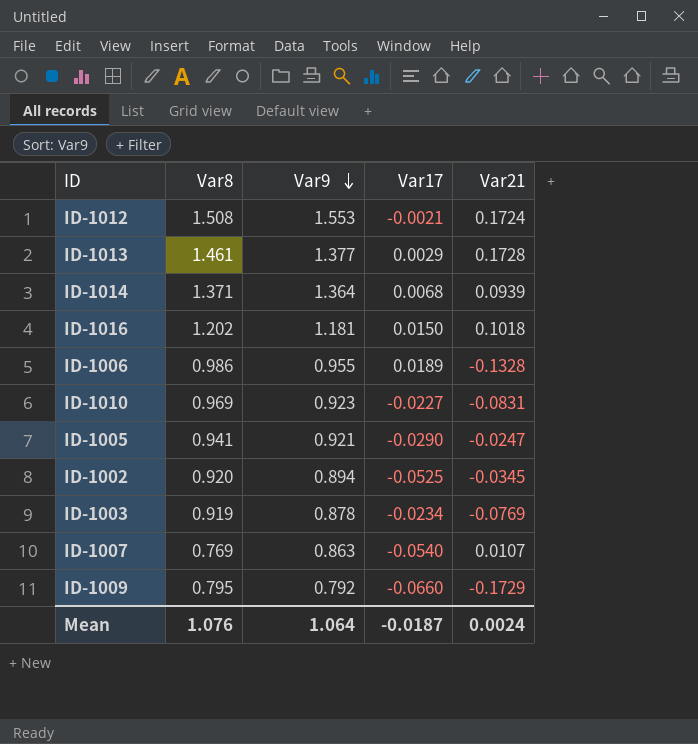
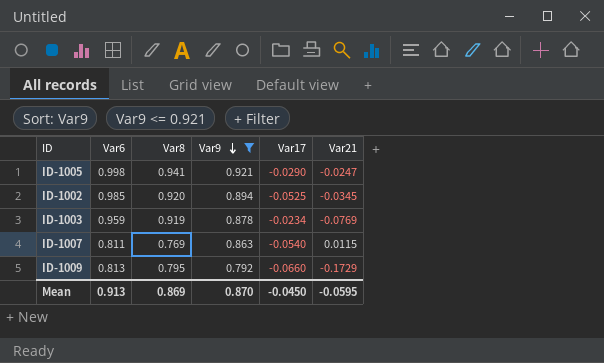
filter: none -> Var9 <= 0.921
column Var6 | position: none -> 2
ID-1007 | Var21: 0.0107 -> 0.0115
Mean | Var8: 1.076 -> 0.869
Mean | Var9: 1.064 -> 0.870
Mean | Var17: -0.0187 -> -0.0450
Mean | Var21: 0.0024 -> -0.0595

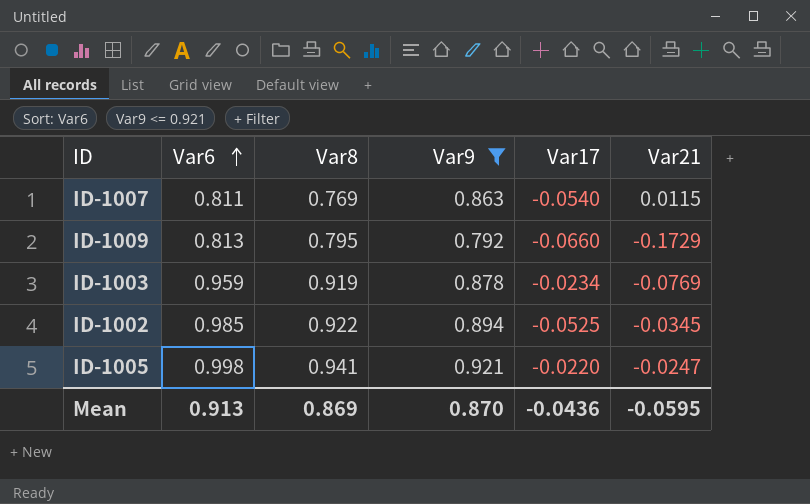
row order: Var9 descending -> Var6 ascending
ID-1002 | Var8: 0.920 -> 0.922
ID-1005 | Var17: -0.0290 -> -0.0220
Mean | Var17: -0.0450 -> -0.0436

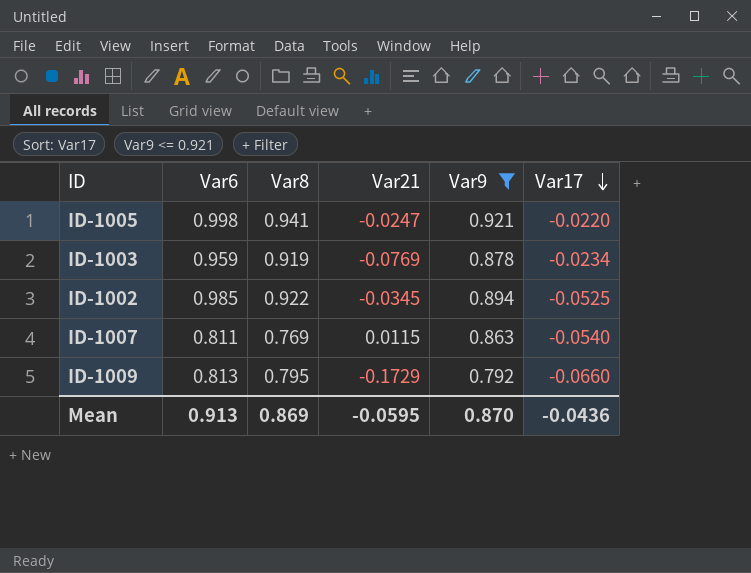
row order: Var6 ascending -> Var17 descending
column Var21 | position: 6 -> 4

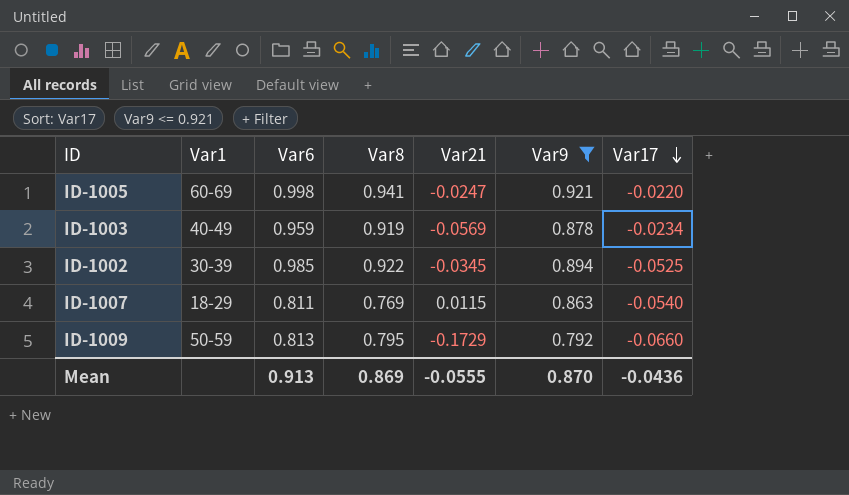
column Var1 | position: none -> 2
ID-1003 | Var21: -0.0769 -> -0.0569
Mean | Var21: -0.0595 -> -0.0555

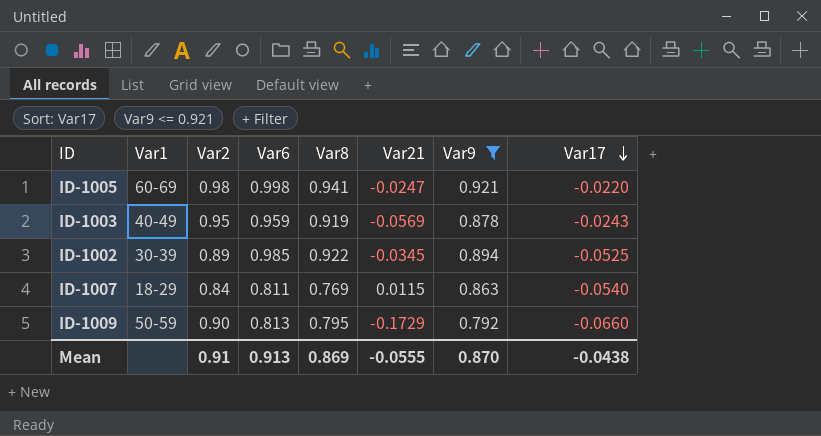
column Var2 | position: none -> 3
ID-1003 | Var17: -0.0234 -> -0.0243
Mean | Var17: -0.0436 -> -0.0438

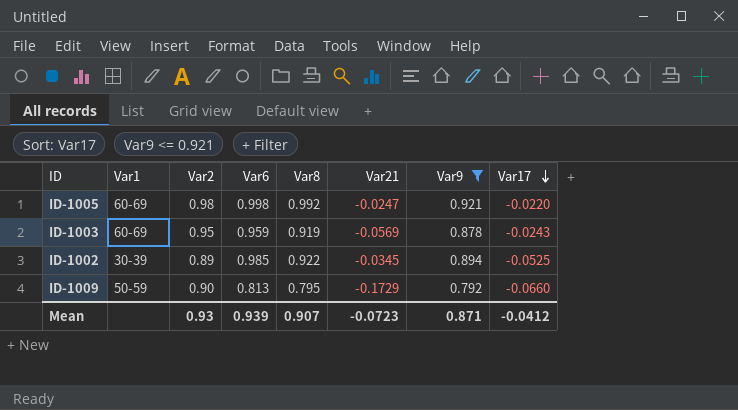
row ID-1007: 18-29 | 0.84 | 0.811 | 0.769 | 0.0115 | 0.863 | -0.0540 -> none
ID-1005 | Var8: 0.941 -> 0.992
ID-1003 | Var1: 40-49 -> 60-69
Mean | Var2: 0.91 -> 0.93
Mean | Var6: 0.913 -> 0.939
Mean | Var8: 0.869 -> 0.907
Mean | Var21: -0.0555 -> -0.0723
Mean | Var9: 0.870 -> 0.871
Mean | Var17: -0.0438 -> -0.0412

